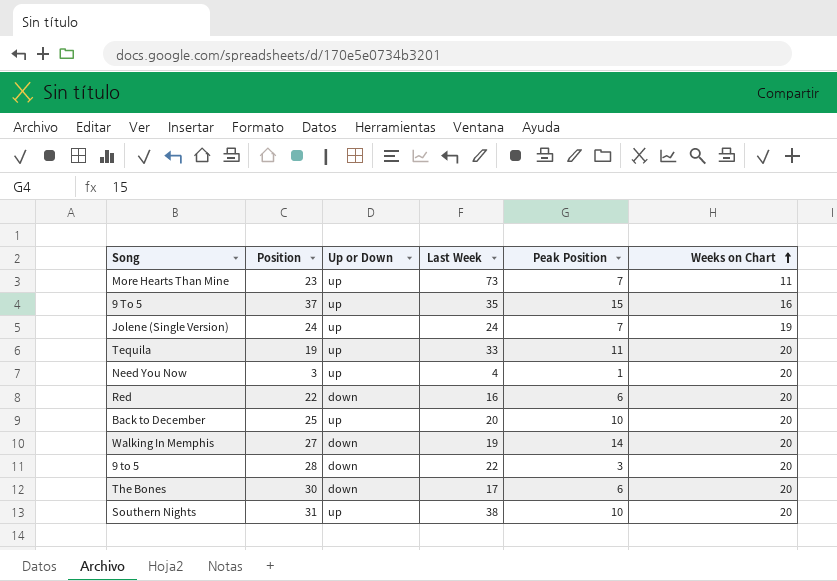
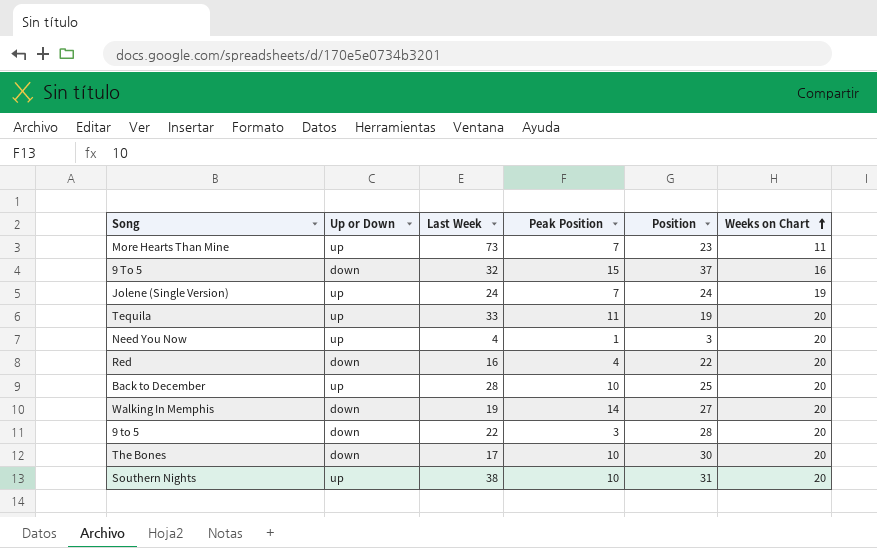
column Position | position: 2 -> 5
9 To 5 | Up or Down: up -> down
9 To 5 | Last Week: 35 -> 32
Red | Peak Position: 6 -> 4
Back to December | Last Week: 20 -> 28
The Bones | Peak Position: 6 -> 10

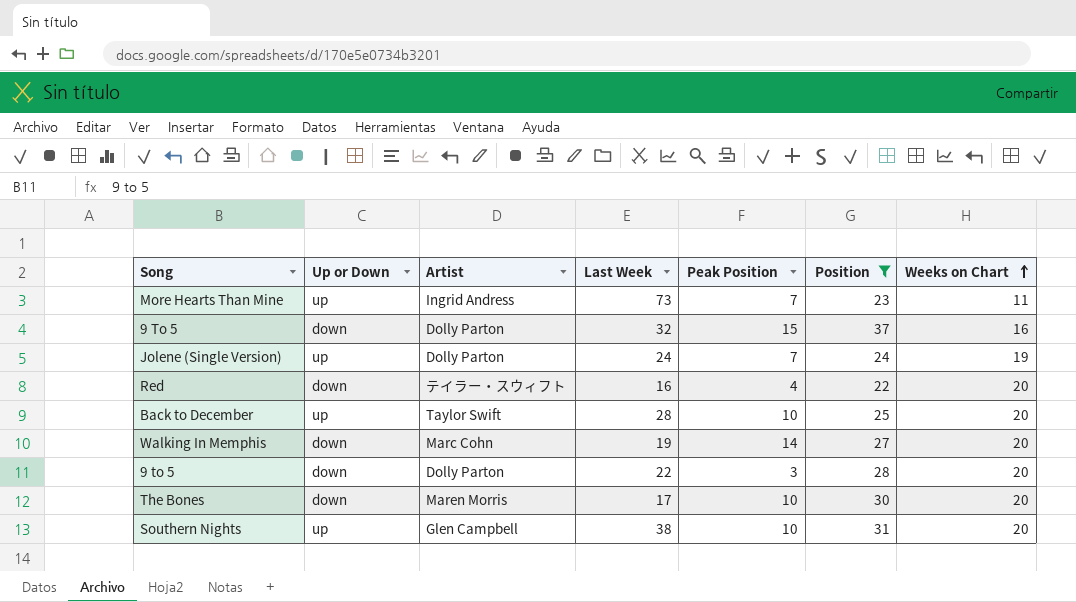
filter: none -> Position >= 22
column Artist | position: none -> 3

